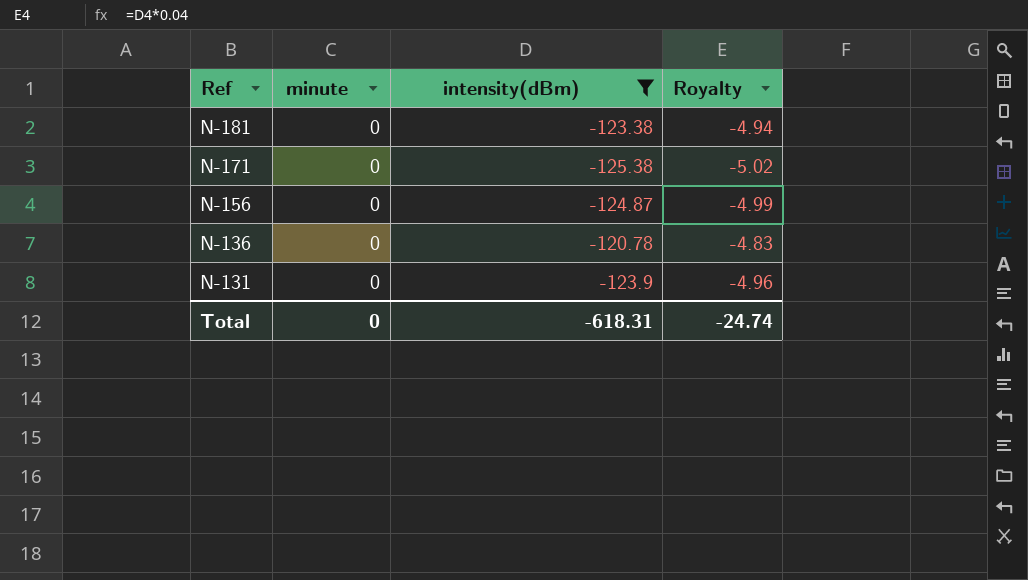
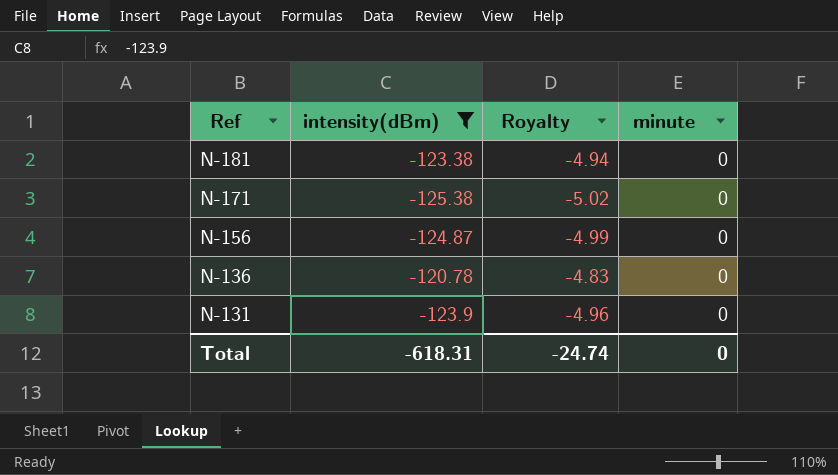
column minute | position: 2 -> 4

